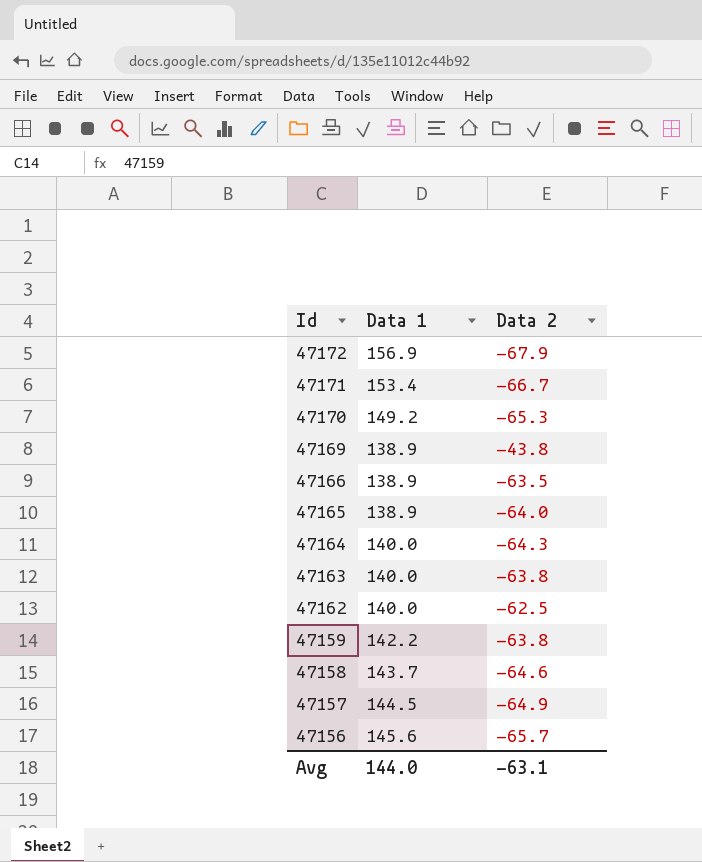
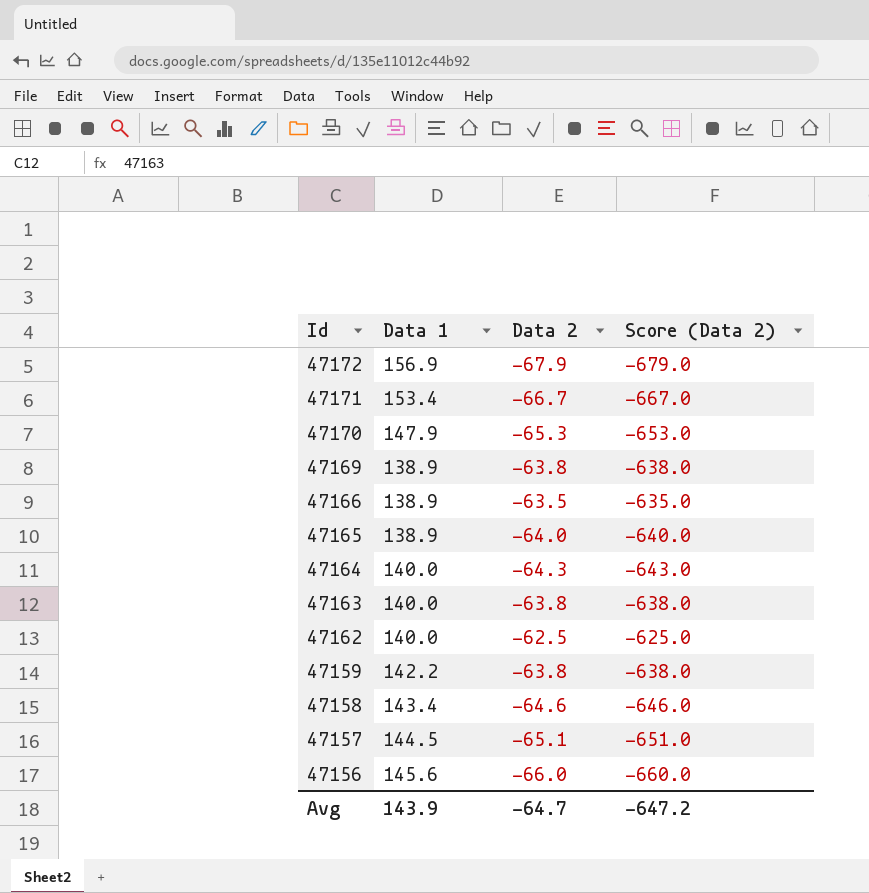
column Score (Data 2) | formula: none -> [Data 2] * 10
47170 | Data 1: 149.2 -> 147.9
47169 | Data 2: -43.8 -> -63.8
47158 | Data 1: 143.7 -> 143.4
47157 | Data 2: -64.9 -> -65.1
47156 | Data 2: -65.7 -> -66.0
Avg | Data 1: 144.0 -> 143.9
Avg | Data 2: -63.1 -> -64.7

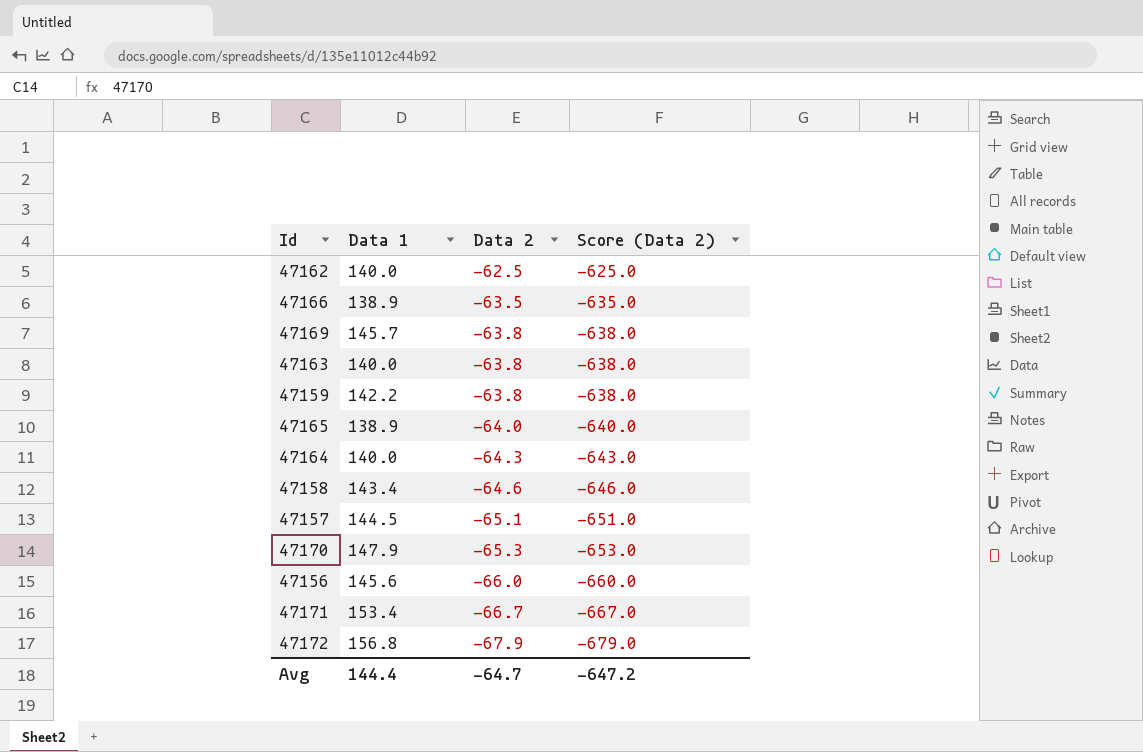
row order: Id descending -> Data 2 descending
47169 | Data 1: 138.9 -> 145.7
47172 | Data 1: 156.9 -> 156.8
Avg | Data 1: 143.9 -> 144.4

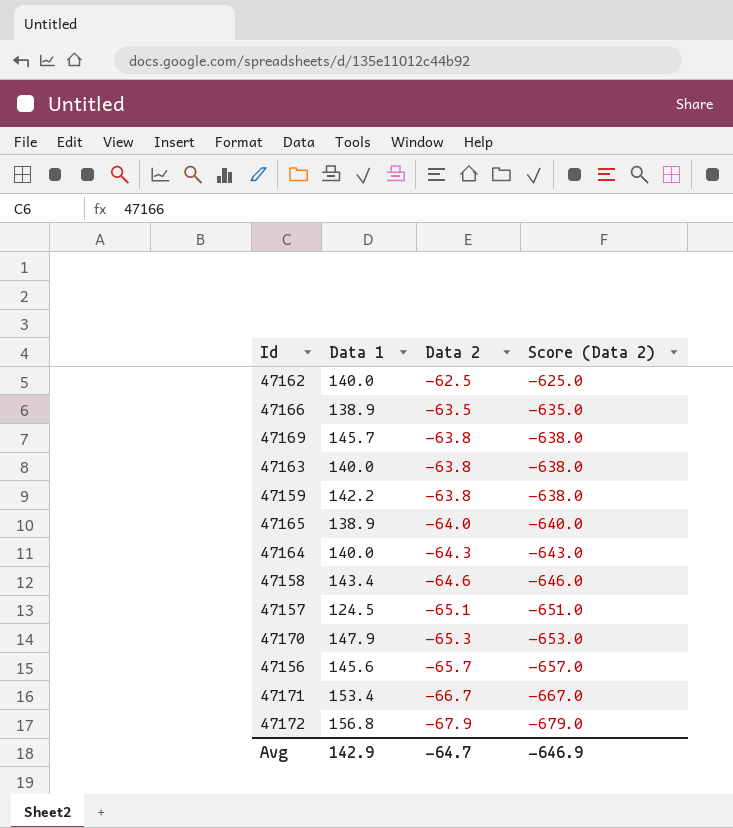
47157 | Data 1: 144.5 -> 124.5
47156 | Data 2: -66.0 -> -65.7
47156 | Score (Data 2): -660.0 -> -657.0
Avg | Data 1: 144.4 -> 142.9
Avg | Score (Data 2): -647.2 -> -646.9

